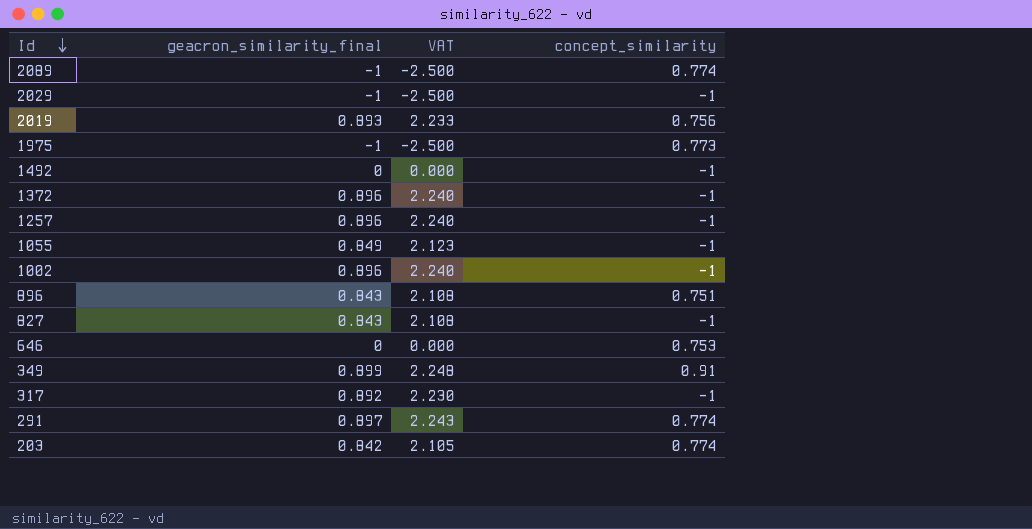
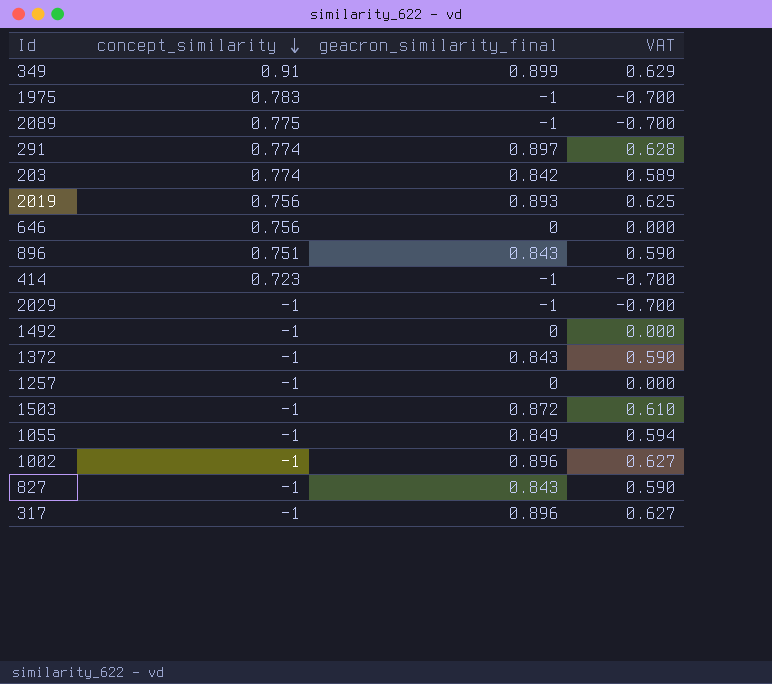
row order: Id descending -> concept_similarity descending
column concept_similarity | position: 4 -> 2
column VAT | formula: [geacron_similarity_final] * 2.5 -> [geacron_similarity_final] * 0.7
1975 | concept_similarity: 0.773 -> 0.783
2089 | concept_similarity: 0.774 -> 0.775
646 | concept_similarity: 0.753 -> 0.756
row 414: none -> 0.723 | -1 | -0.700
1372 | geacron_similarity_final: 0.896 -> 0.843
1257 | geacron_similarity_final: 0.896 -> 0
row 1503: none -> -1 | 0.872 | 0.610
317 | geacron_similarity_final: 0.892 -> 0.896

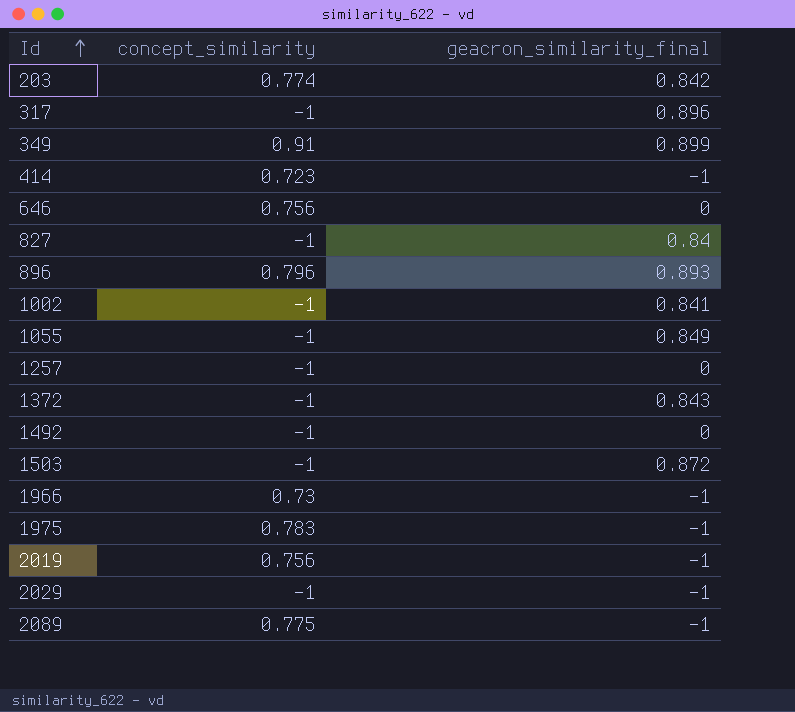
row order: concept_similarity descending -> Id ascending
column VAT | formula: [geacron_similarity_final] * 0.7 -> none
row 291: 0.774 | 0.897 | 0.628 -> none
827 | geacron_similarity_final: 0.843 -> 0.84
896 | concept_similarity: 0.751 -> 0.796
896 | geacron_similarity_final: 0.843 -> 0.893
1002 | geacron_similarity_final: 0.896 -> 0.841
row 1966: none -> 0.73 | -1
2019 | geacron_similarity_final: 0.893 -> -1

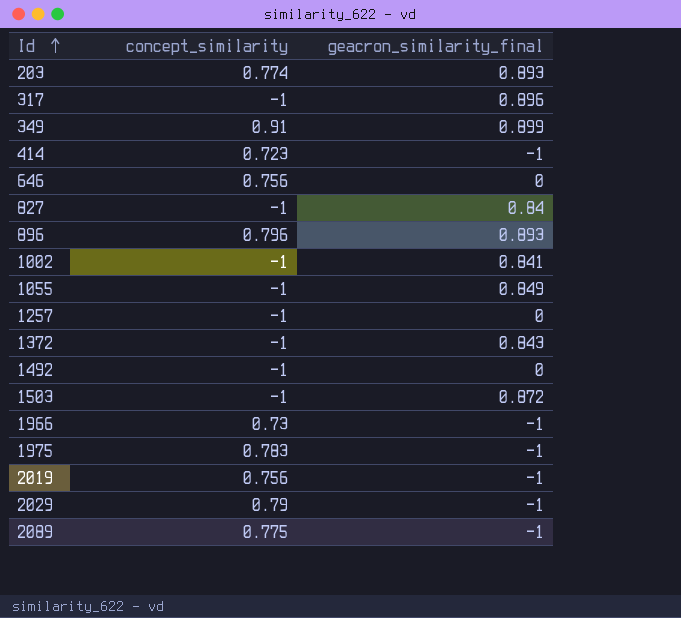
203 | geacron_similarity_final: 0.842 -> 0.893
2029 | concept_similarity: -1 -> 0.79

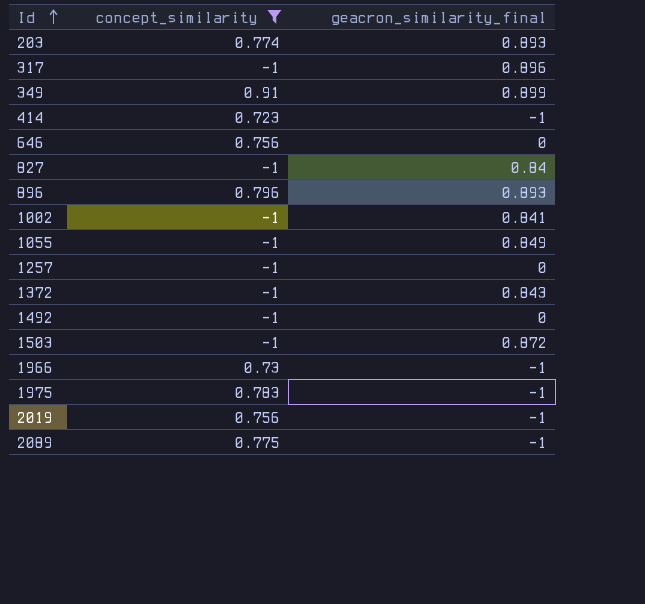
filter: none -> concept_similarity != 0.79

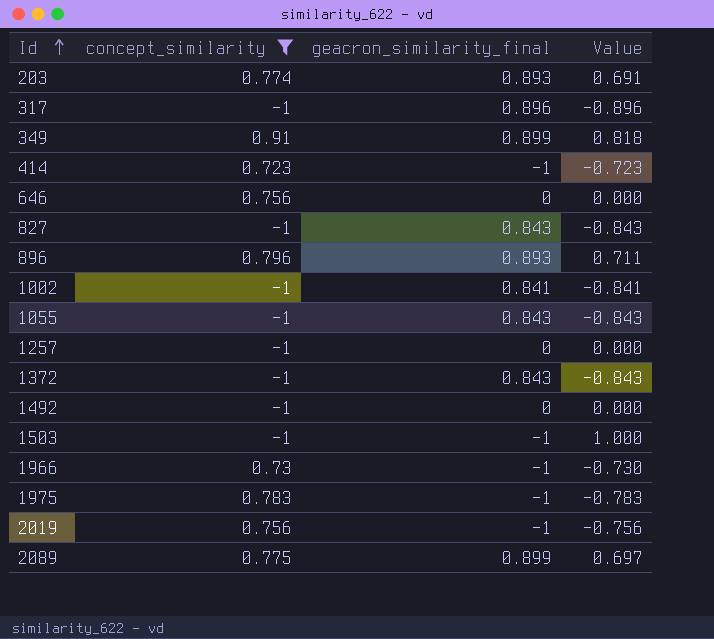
column Value | formula: none -> [concept_similarity] * [geacron_similarity_final]
827 | geacron_similarity_final: 0.84 -> 0.843
1055 | geacron_similarity_final: 0.849 -> 0.843
1503 | geacron_similarity_final: 0.872 -> -1
2089 | geacron_similarity_final: -1 -> 0.899

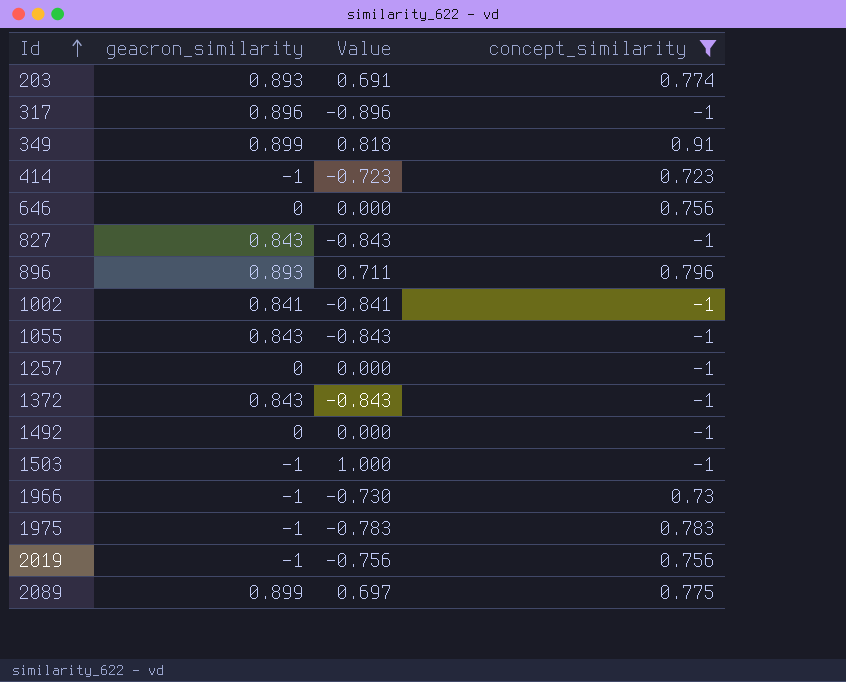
column name: geacron_similarity_final -> geacron_similarity
column concept_similarity | position: 2 -> 4

